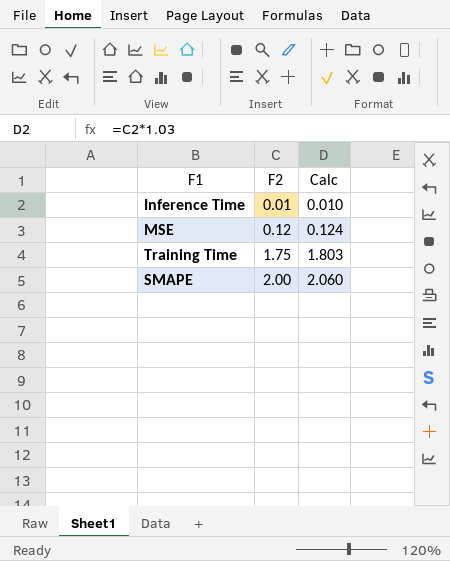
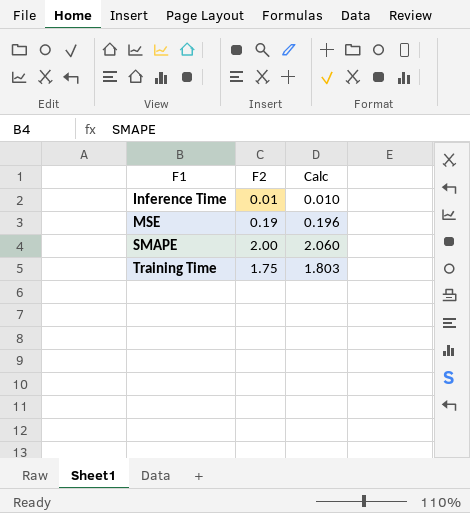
row order: F2 ascending -> F1 ascending
MSE | F2: 0.12 -> 0.19
MSE | Calc: 0.124 -> 0.196

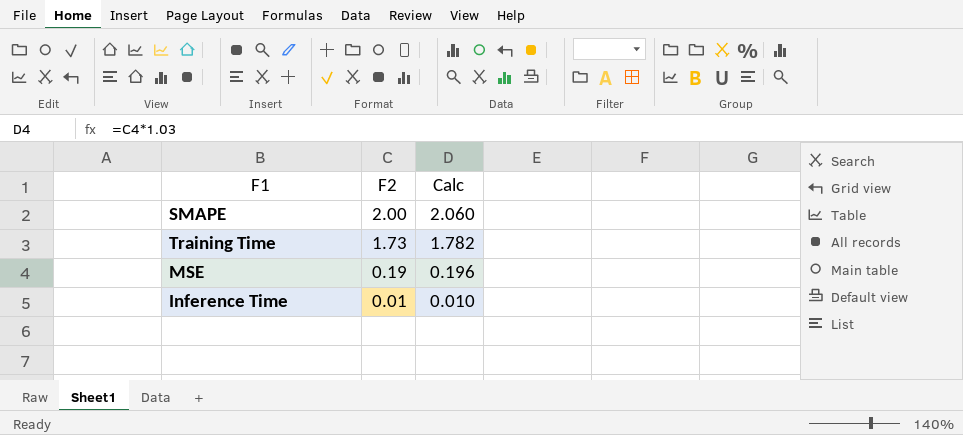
row order: F1 ascending -> F2 descending
Training Time | F2: 1.75 -> 1.73
Training Time | Calc: 1.803 -> 1.782

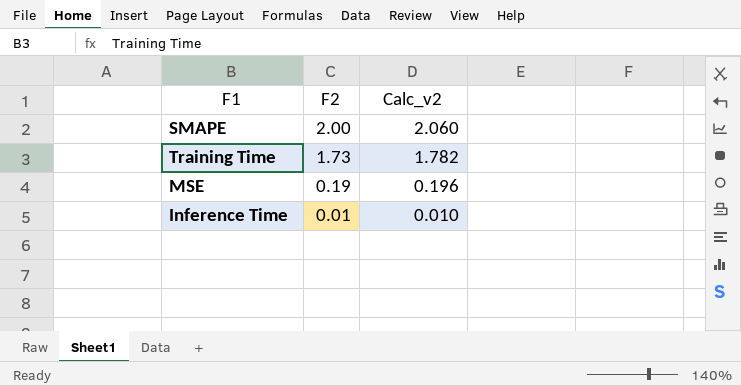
column name: Calc -> Calc_v2

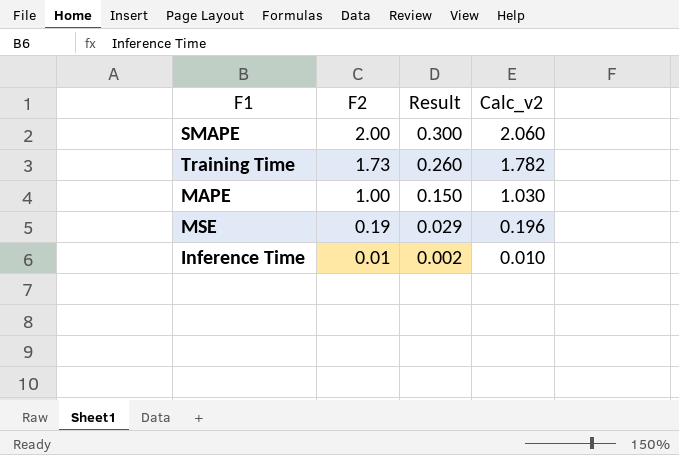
column Result | formula: none -> [F2] * 0.15
row MAPE: none -> 1.00 | 0.150 | 1.030

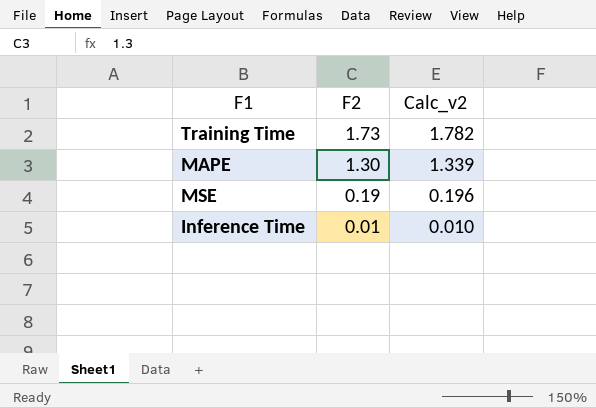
column Result | formula: [F2] * 0.15 -> none
row SMAPE: 2.00 | 0.300 | 2.060 -> none
MAPE | F2: 1.00 -> 1.30
MAPE | Calc_v2: 1.030 -> 1.339

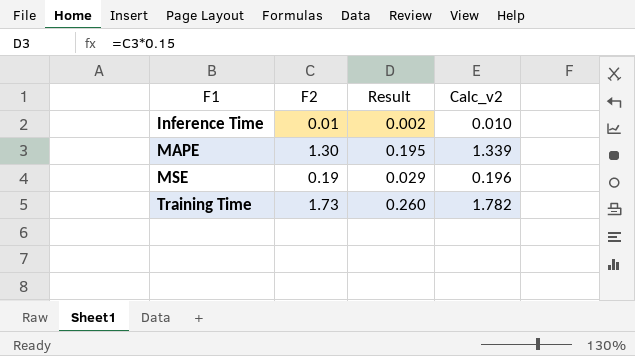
row order: F2 descending -> F1 ascending
column Result | formula: none -> [F2] * 0.15

